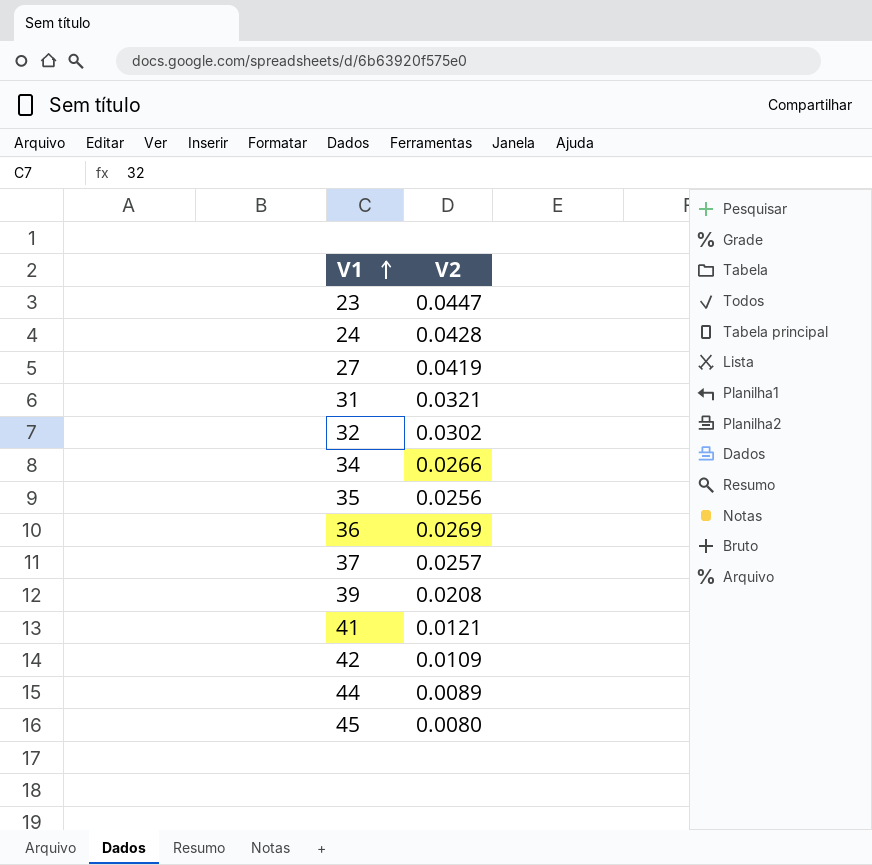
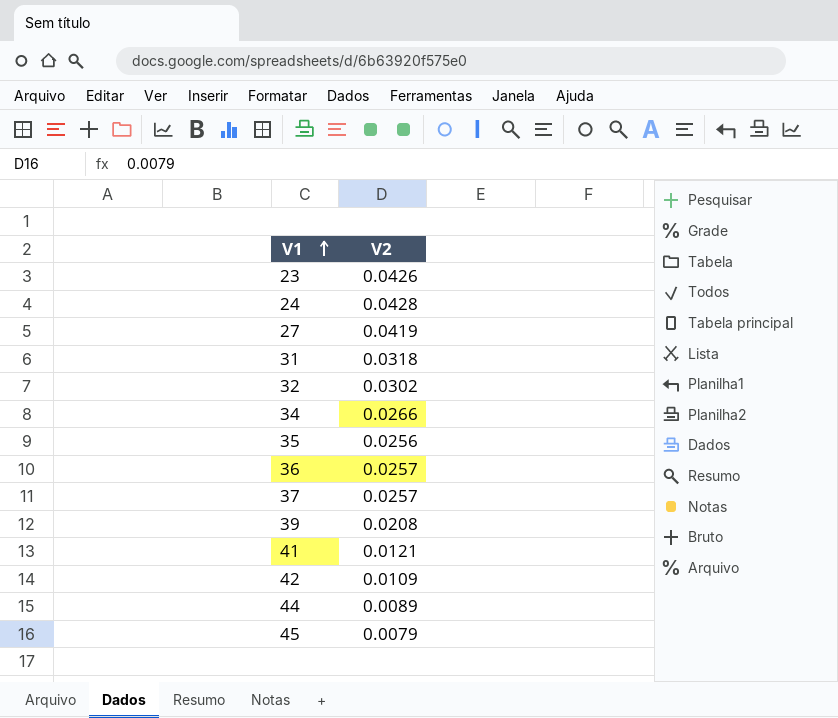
23 | V2: 0.0447 -> 0.0426
31 | V2: 0.0321 -> 0.0318
36 | V2: 0.0269 -> 0.0257
45 | V2: 0.0080 -> 0.0079

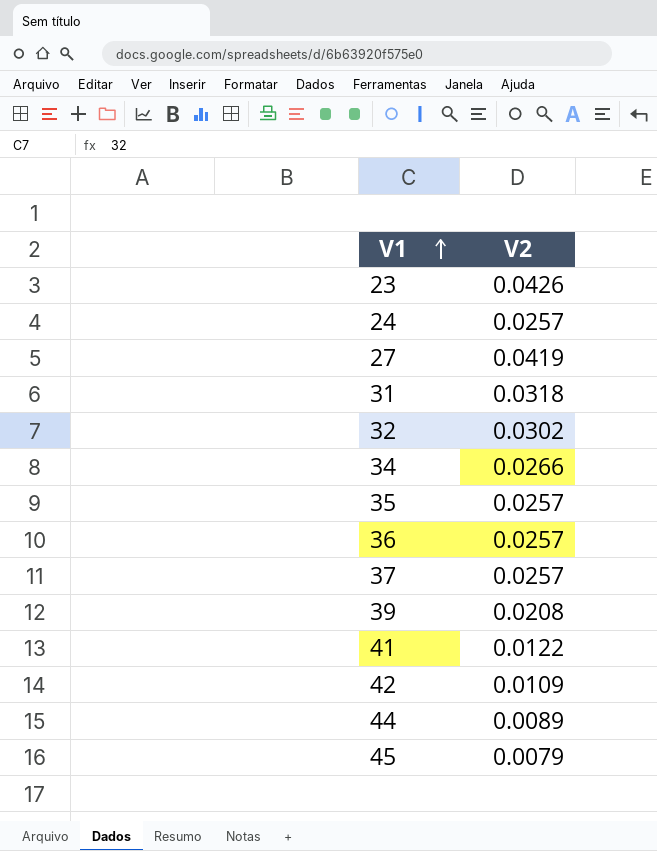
24 | V2: 0.0428 -> 0.0257
35 | V2: 0.0256 -> 0.0257
41 | V2: 0.0121 -> 0.0122

